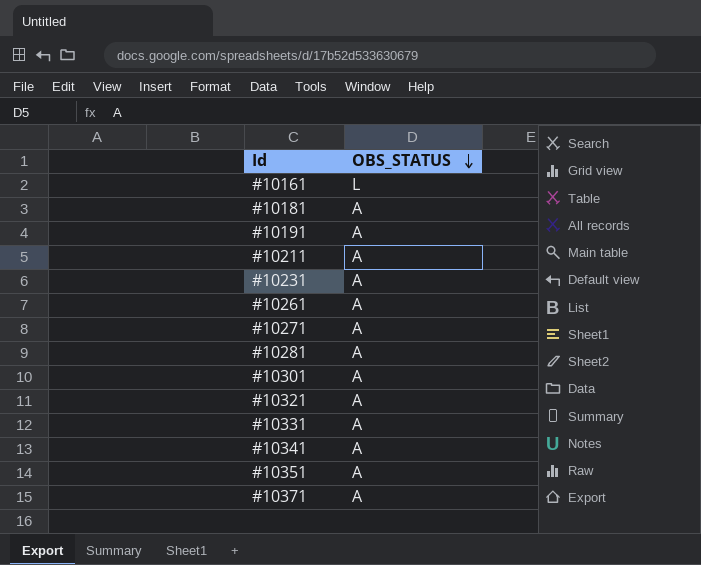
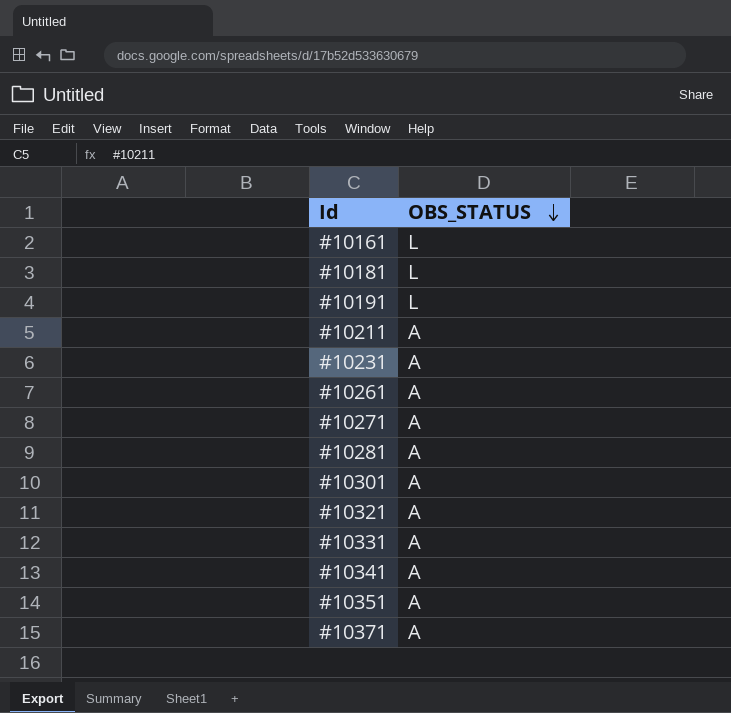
#10181 | OBS_STATUS: A -> L
#10191 | OBS_STATUS: A -> L

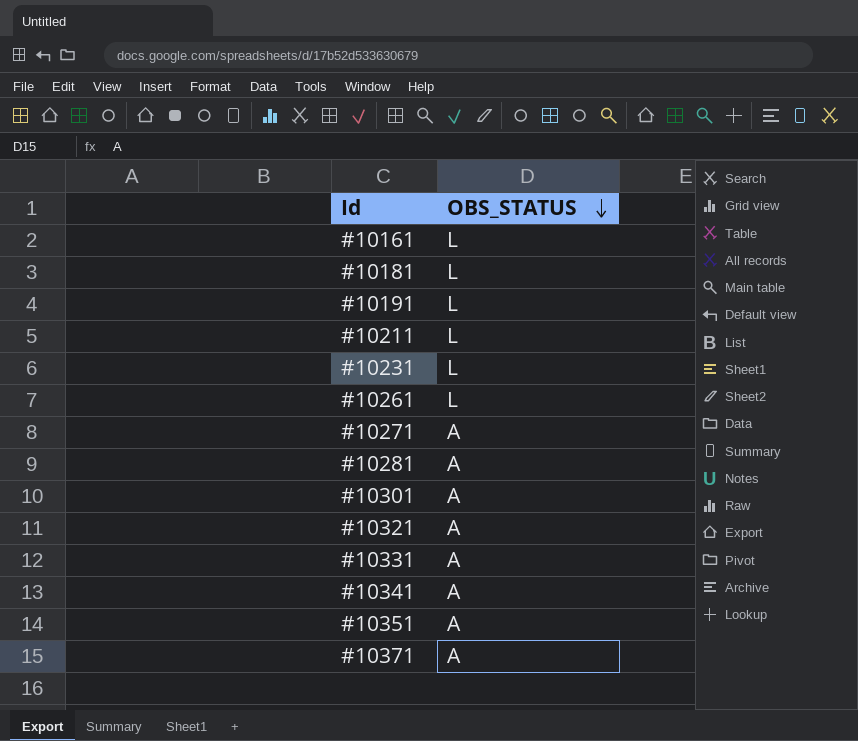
#10211 | OBS_STATUS: A -> L
#10231 | OBS_STATUS: A -> L
#10261 | OBS_STATUS: A -> L

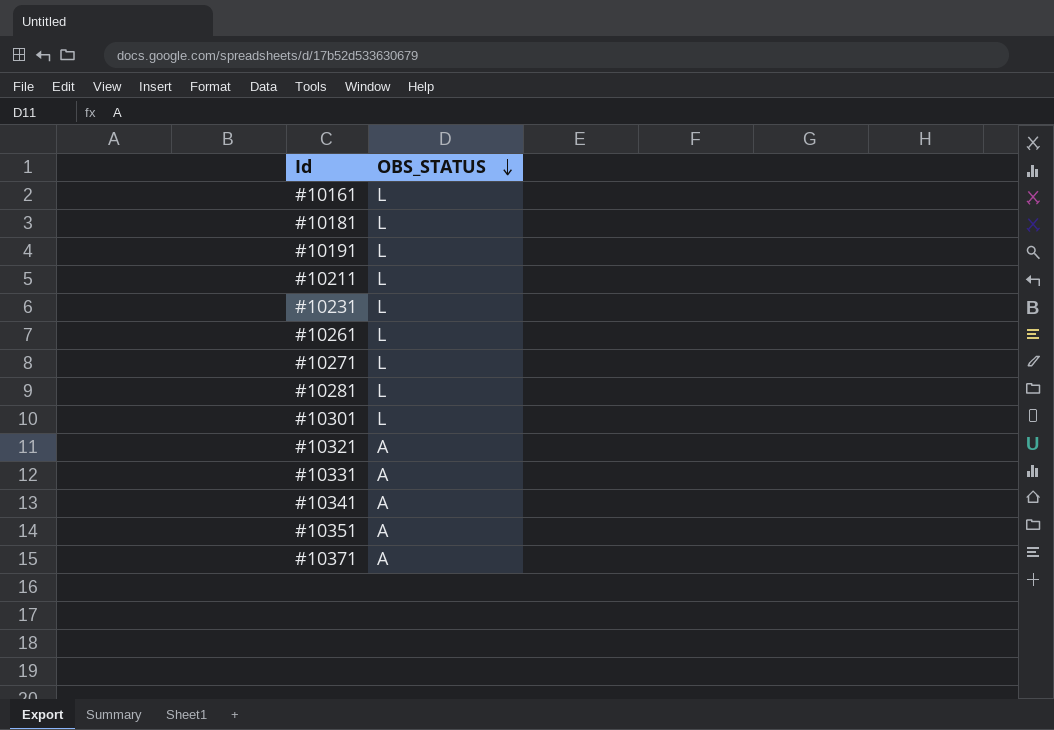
#10271 | OBS_STATUS: A -> L
#10281 | OBS_STATUS: A -> L
#10301 | OBS_STATUS: A -> L

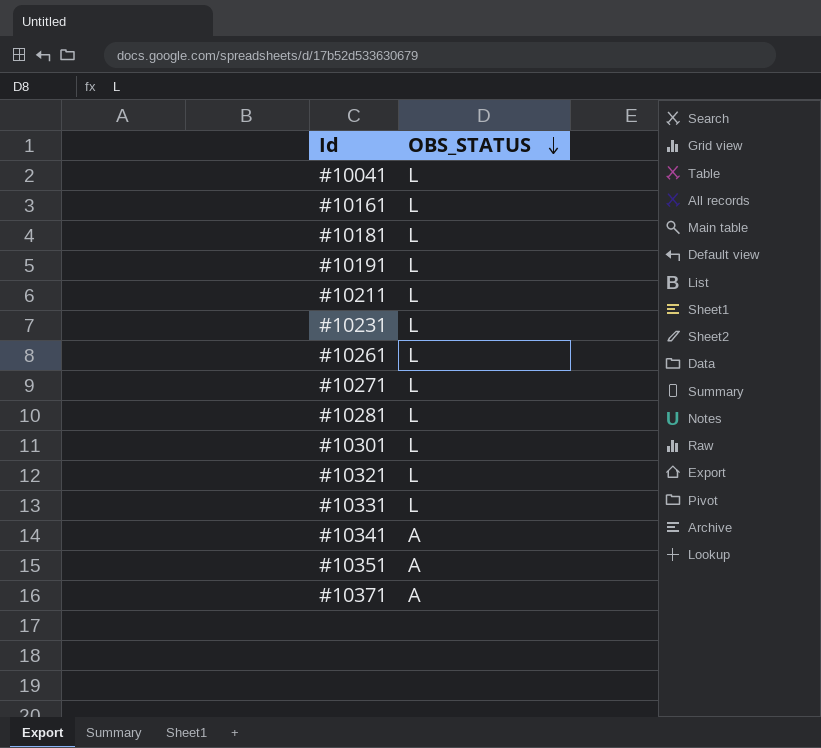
row #10041: none -> L
#10321 | OBS_STATUS: A -> L
#10331 | OBS_STATUS: A -> L

